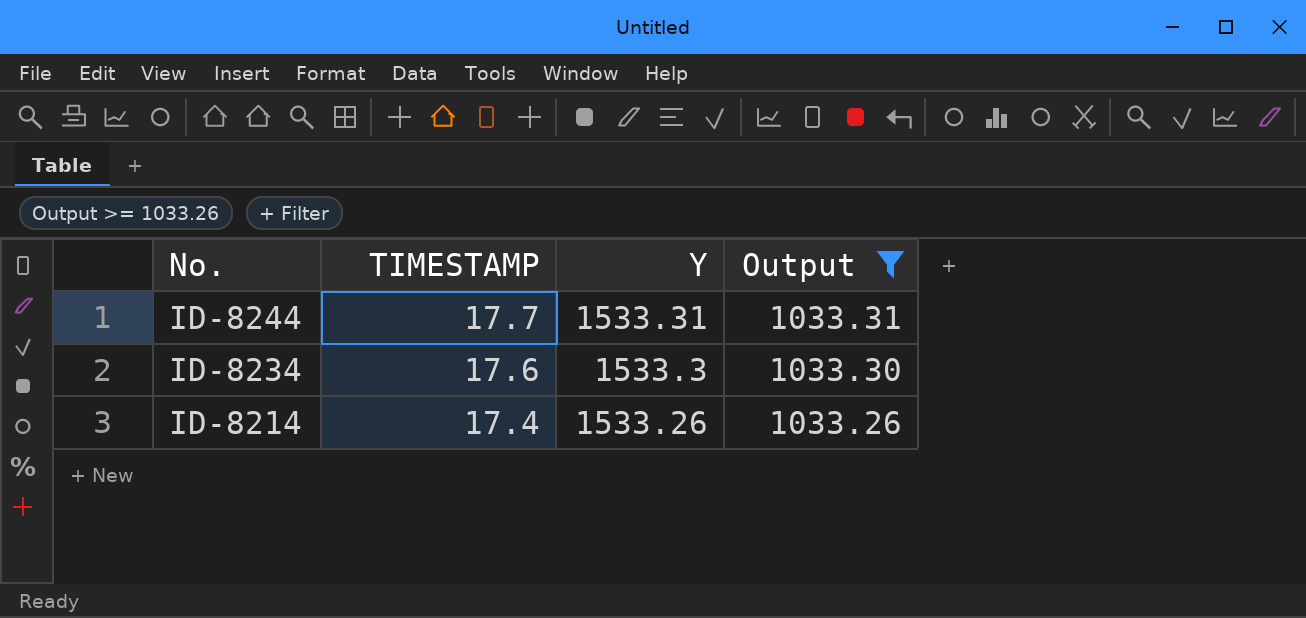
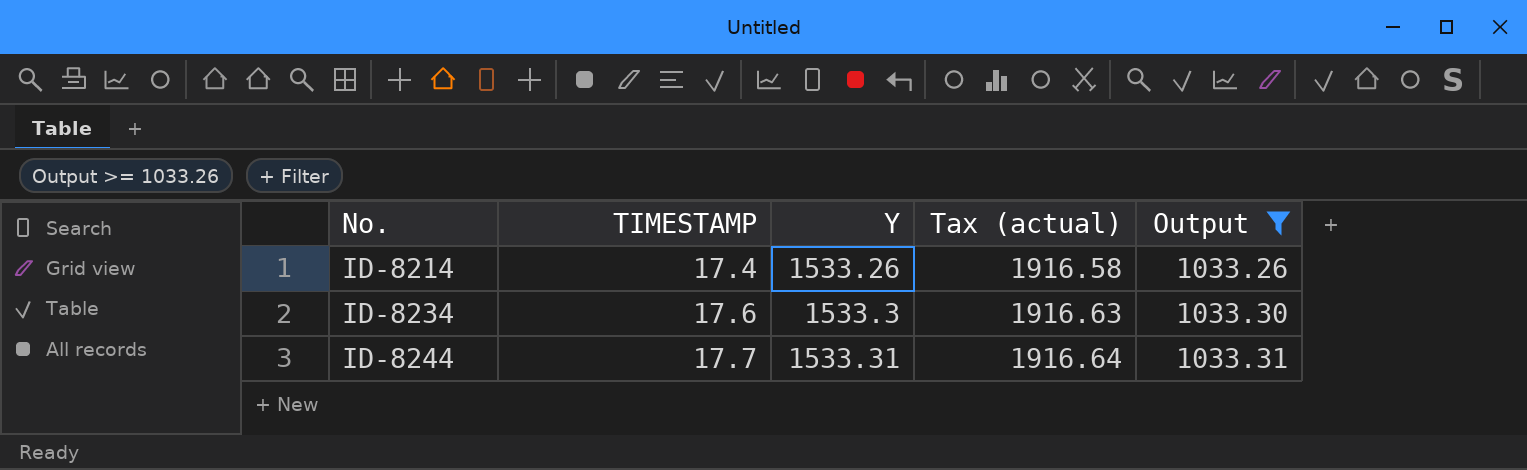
row order: No. descending -> No. ascending
column Tax (actual) | formula: none -> [Y] * 1.25

